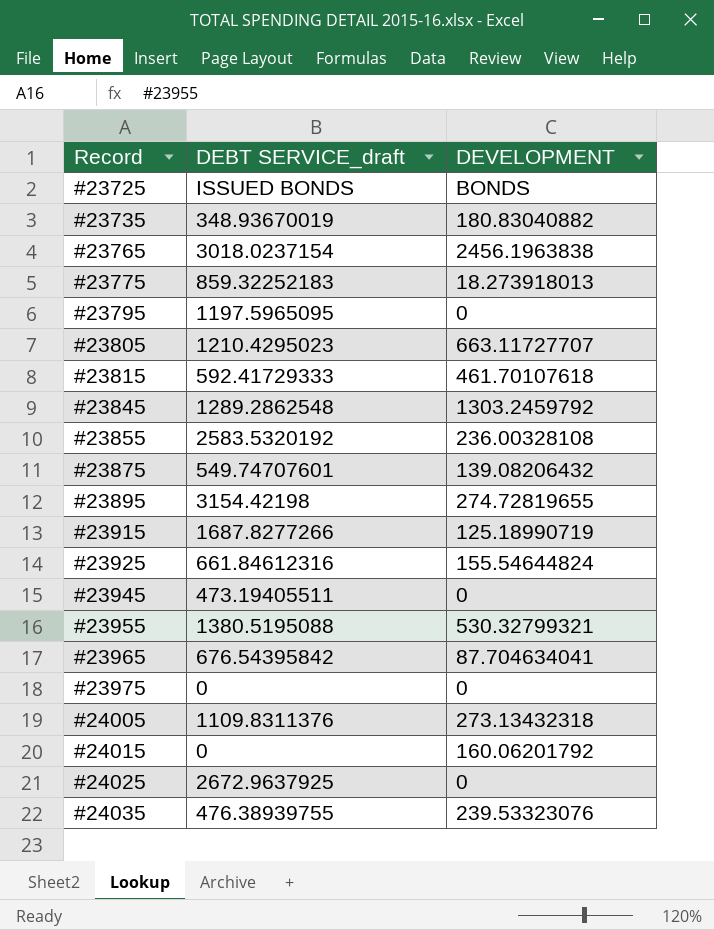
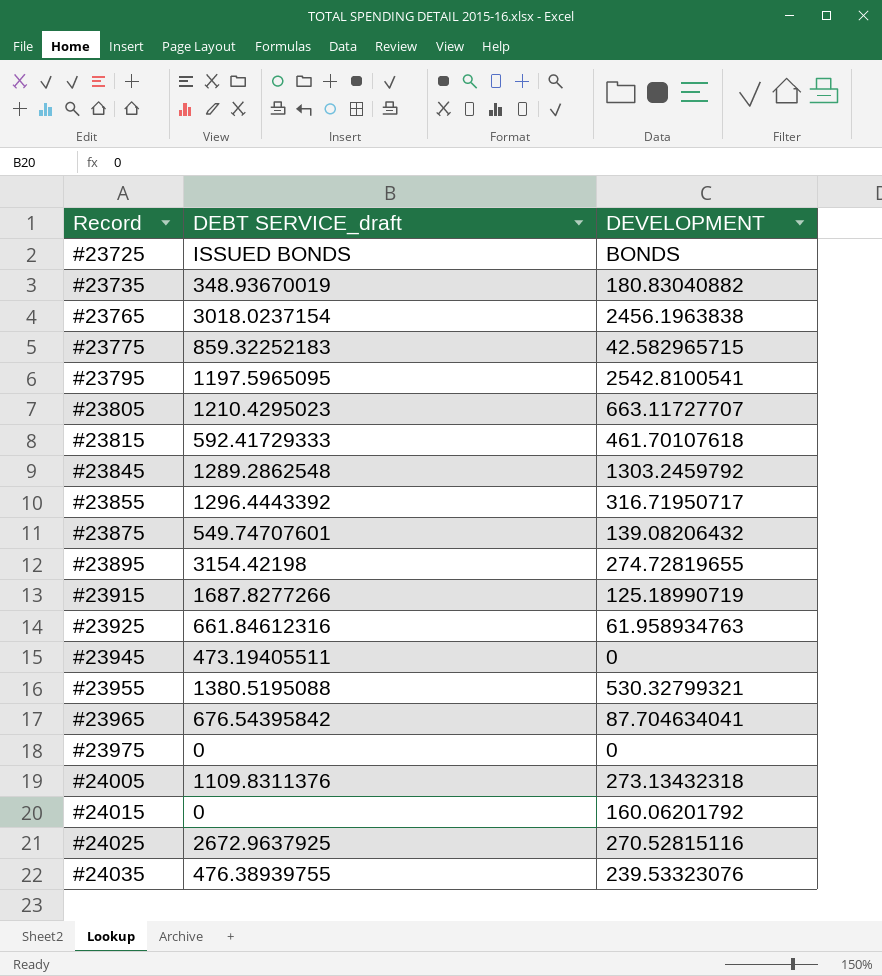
#23775 | DEVELOPMENT: 18.273918013 -> 42.582965715
#23795 | DEVELOPMENT: 0 -> 2542.8100541
#23855 | DEBT SERVICE_draft: 2583.5320192 -> 1296.4443392
#23855 | DEVELOPMENT: 236.00328108 -> 316.71950717
#23925 | DEVELOPMENT: 155.54644824 -> 61.958934763
#24025 | DEVELOPMENT: 0 -> 270.52815116

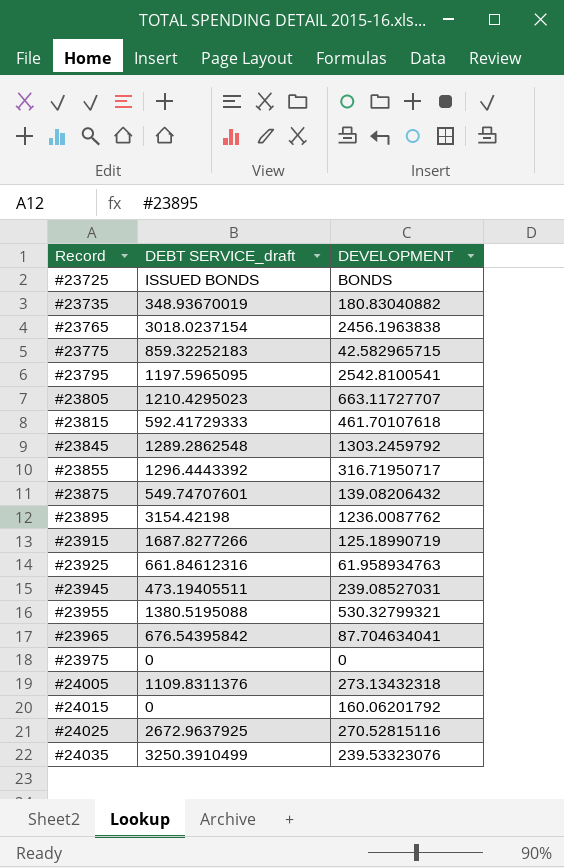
#23895 | DEVELOPMENT: 274.72819655 -> 1236.0087762
#23945 | DEVELOPMENT: 0 -> 239.08527031
#24035 | DEBT SERVICE_draft: 476.38939755 -> 3250.3910499

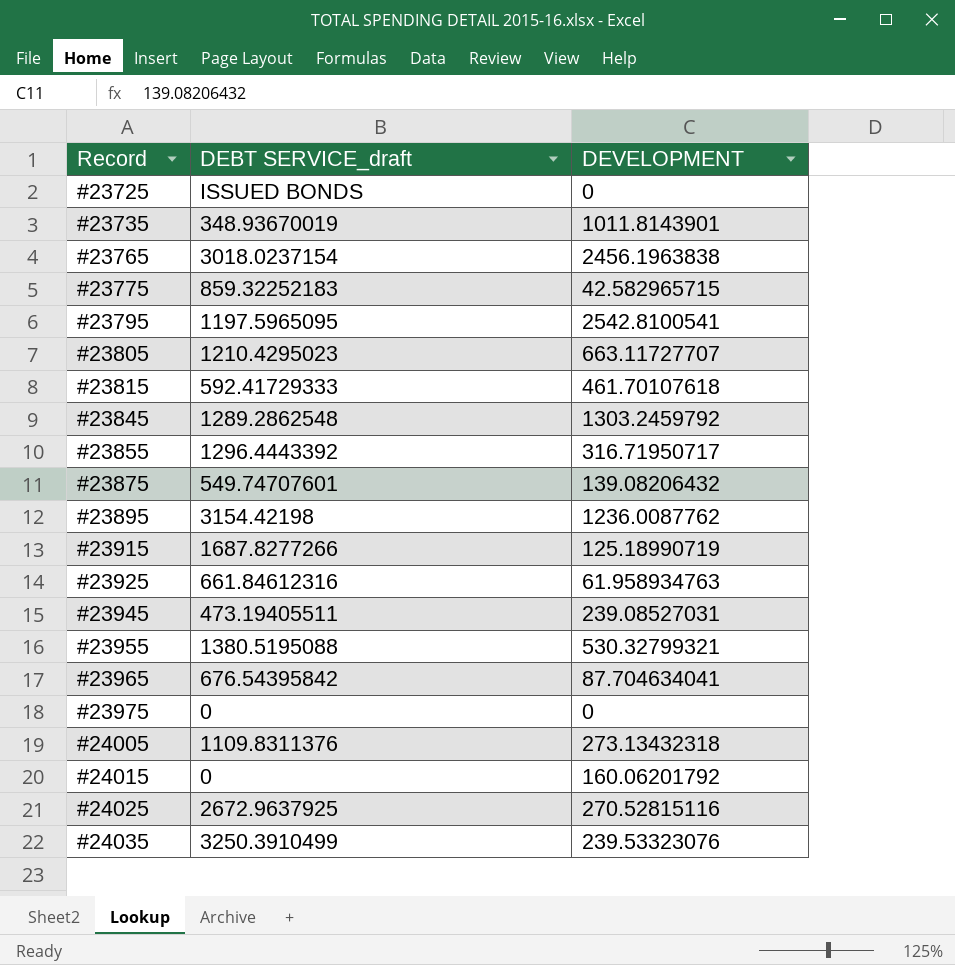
#23725 | DEVELOPMENT: BONDS -> 0
#23735 | DEVELOPMENT: 180.83040882 -> 1011.8143901

